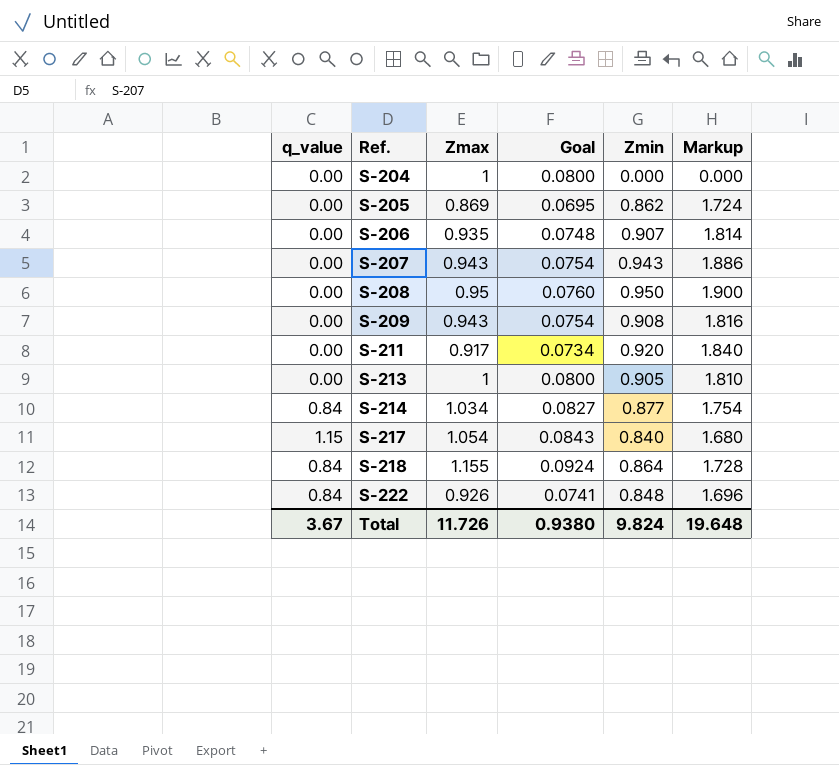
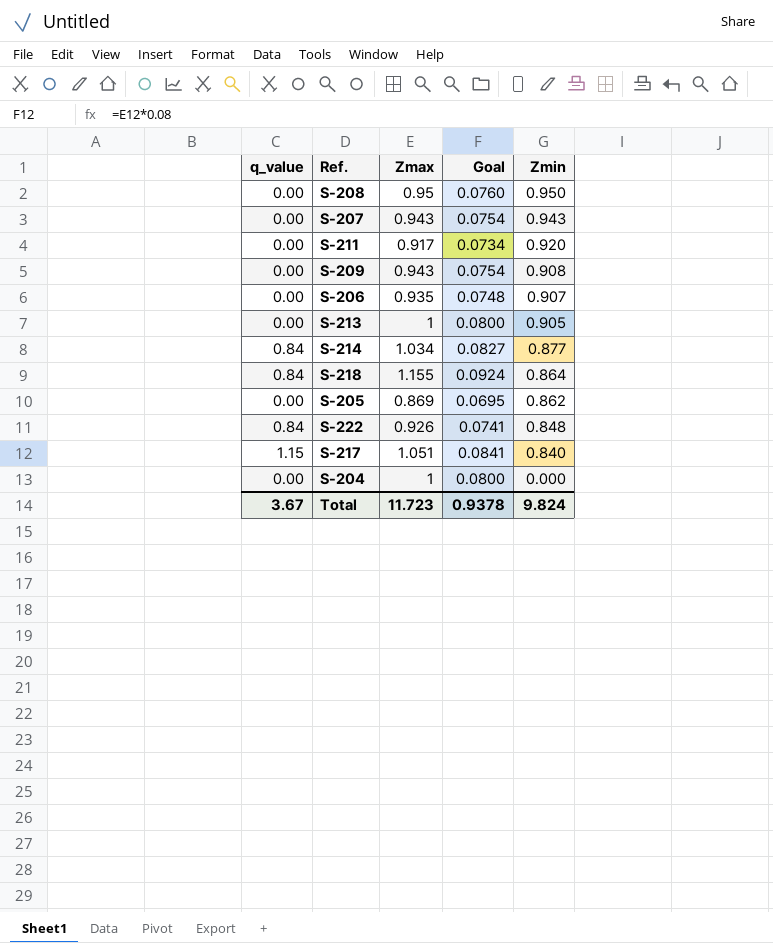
row order: Ref. ascending -> Zmin descending
column Markup | formula: [Zmin] * 2 -> none
S-217 | Zmax: 1.054 -> 1.051
S-217 | Goal: 0.0843 -> 0.0841
Total | Zmax: 11.726 -> 11.723
Total | Goal: 0.9380 -> 0.9378

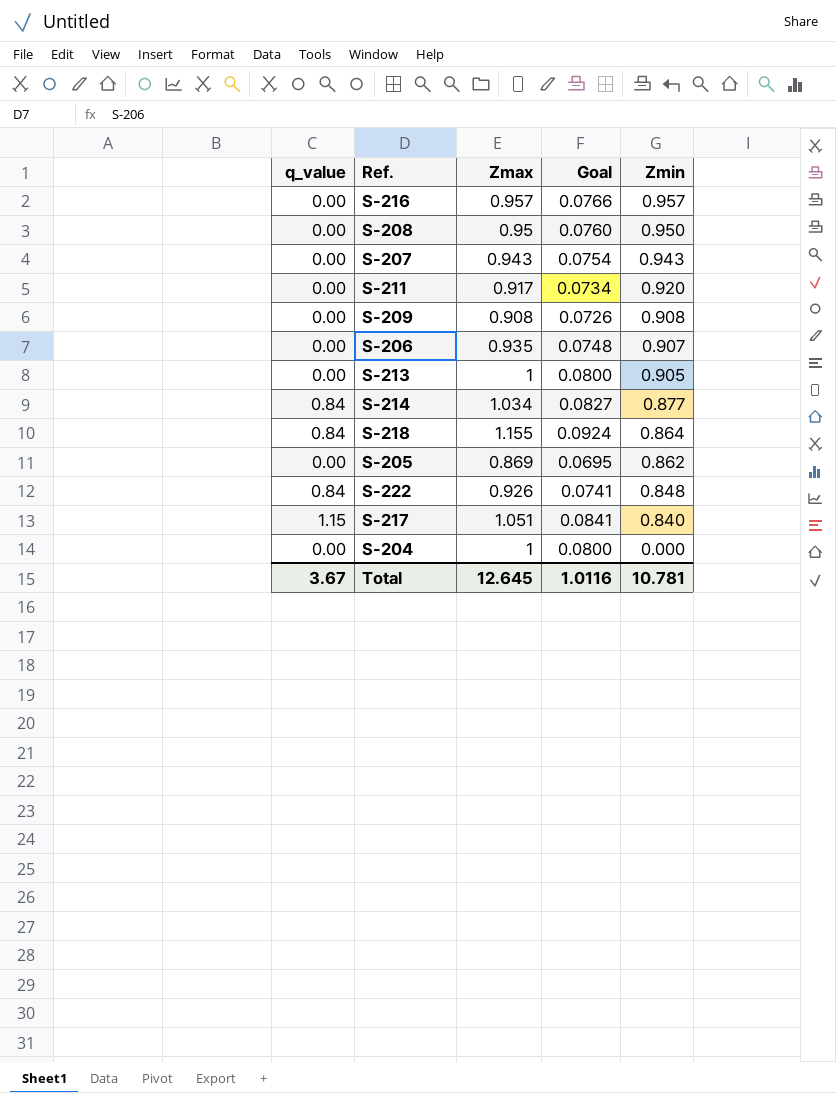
row S-216: none -> 0.00 | 0.957 | 0.0766 | 0.957
S-209 | Zmax: 0.943 -> 0.908
S-209 | Goal: 0.0754 -> 0.0726
Total | Zmax: 11.723 -> 12.645
Total | Goal: 0.9378 -> 1.0116
Total | Zmin: 9.824 -> 10.781

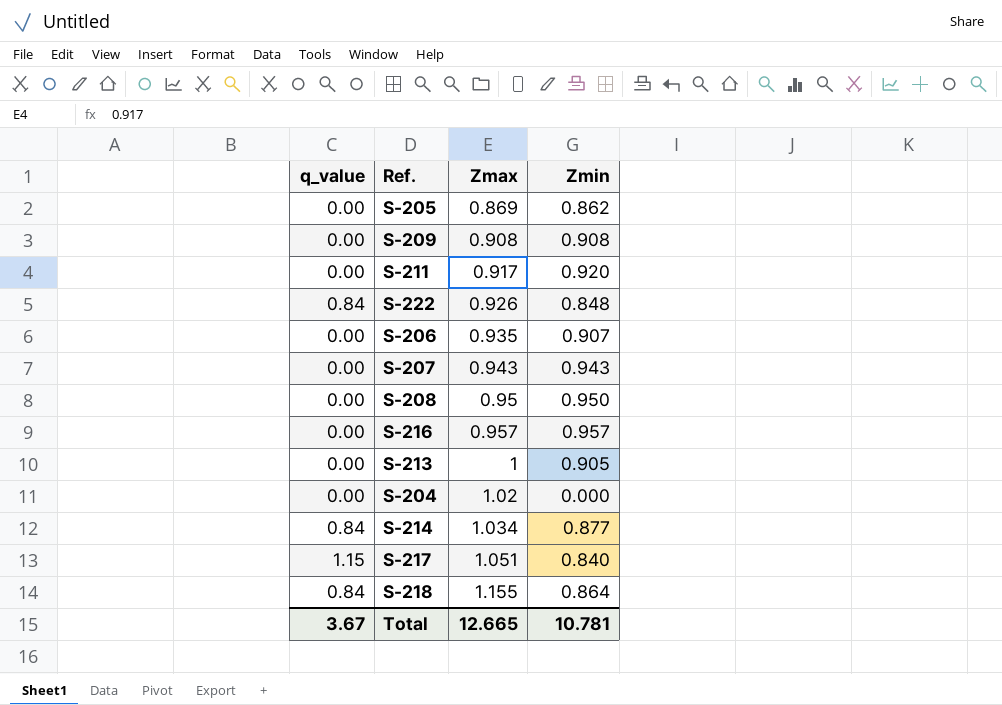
row order: Zmin descending -> Zmax ascending
column Goal | formula: [Zmax] * 0.08 -> none
S-204 | Zmax: 1 -> 1.02
Total | Zmax: 12.645 -> 12.665

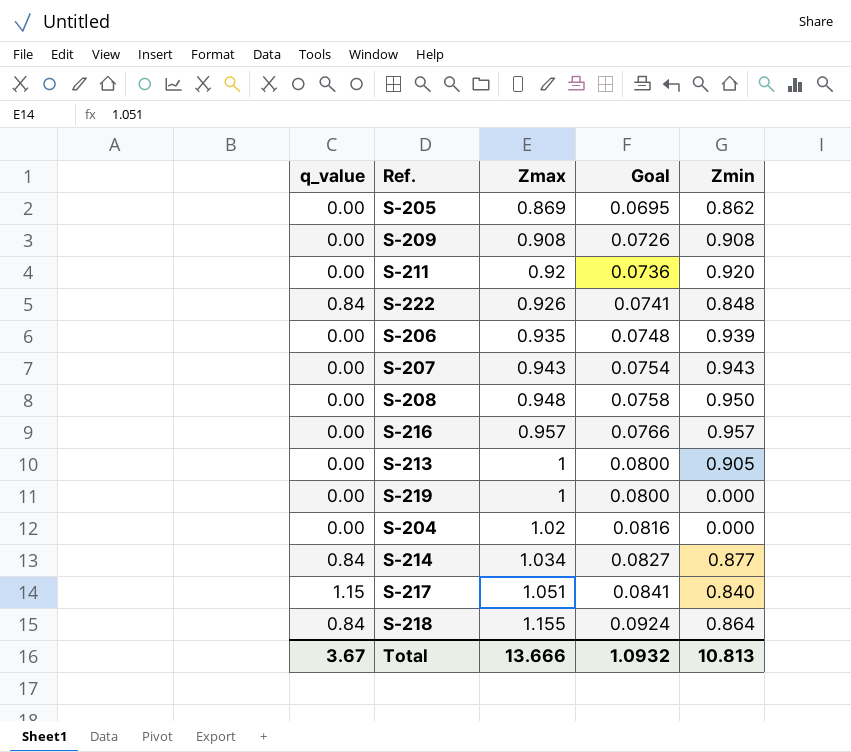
column Goal | formula: none -> [Zmax] * 0.08
S-211 | Zmax: 0.917 -> 0.92
S-206 | Zmin: 0.907 -> 0.939
S-208 | Zmax: 0.95 -> 0.948
row S-219: none -> 0.00 | 1 | 0.0800 | 0.000
Total | Zmax: 12.665 -> 13.666
Total | Zmin: 10.781 -> 10.813

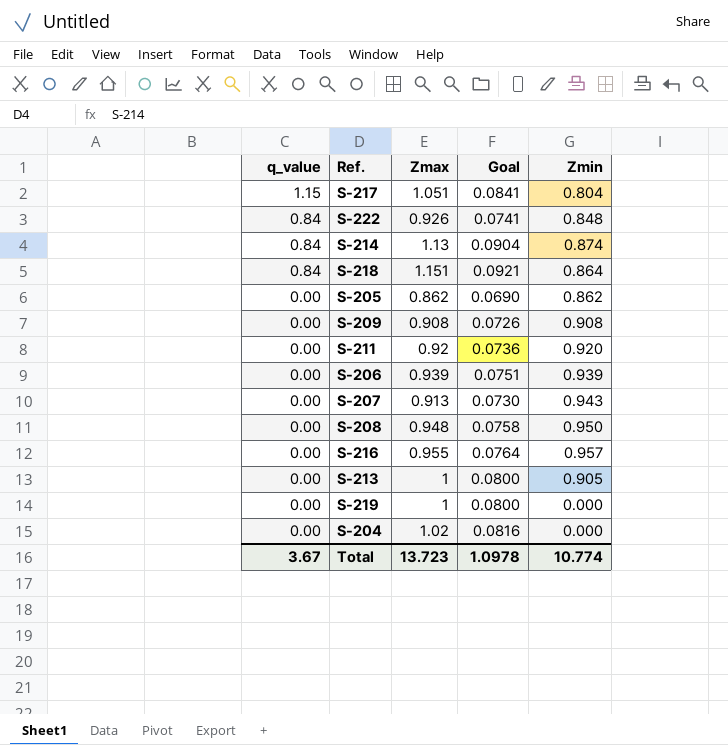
row order: Zmax ascending -> q_value descending
S-217 | Zmin: 0.840 -> 0.804
S-214 | Zmax: 1.034 -> 1.13
S-214 | Goal: 0.0827 -> 0.0904
S-214 | Zmin: 0.877 -> 0.874
S-218 | Zmax: 1.155 -> 1.151
S-218 | Goal: 0.0924 -> 0.0921
S-205 | Zmax: 0.869 -> 0.862
S-205 | Goal: 0.0695 -> 0.0690
S-206 | Zmax: 0.935 -> 0.939
S-206 | Goal: 0.0748 -> 0.0751
S-207 | Zmax: 0.943 -> 0.913
S-207 | Goal: 0.0754 -> 0.0730
S-216 | Zmax: 0.957 -> 0.955
S-216 | Goal: 0.0766 -> 0.0764
Total | Zmax: 13.666 -> 13.723
Total | Goal: 1.0932 -> 1.0978
Total | Zmin: 10.813 -> 10.774

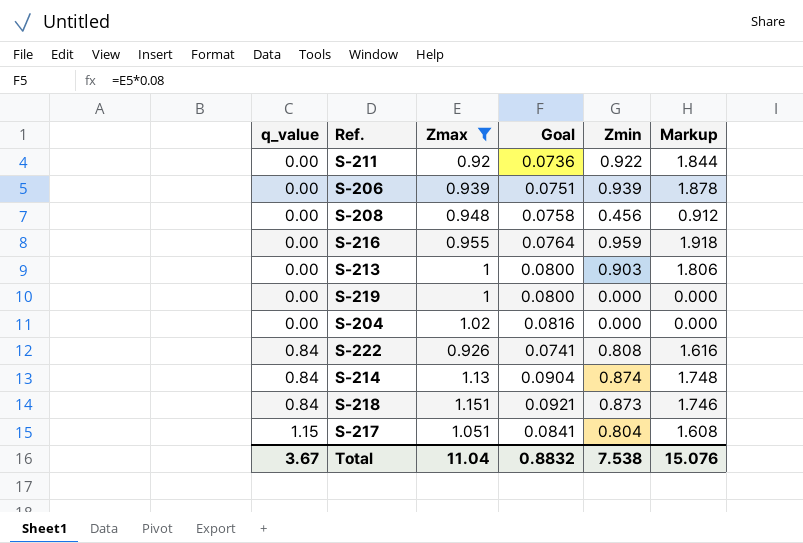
filter: none -> Zmax >= 0.92
row order: q_value descending -> q_value ascending
column Markup | formula: none -> [Zmin] * 2
S-211 | Zmin: 0.920 -> 0.922
S-208 | Zmin: 0.950 -> 0.456
S-216 | Zmin: 0.957 -> 0.959
S-213 | Zmin: 0.905 -> 0.903
S-222 | Zmin: 0.848 -> 0.808
S-218 | Zmin: 0.864 -> 0.873
Total | Zmax: 13.723 -> 11.04
Total | Goal: 1.0978 -> 0.8832
Total | Zmin: 10.774 -> 7.538

